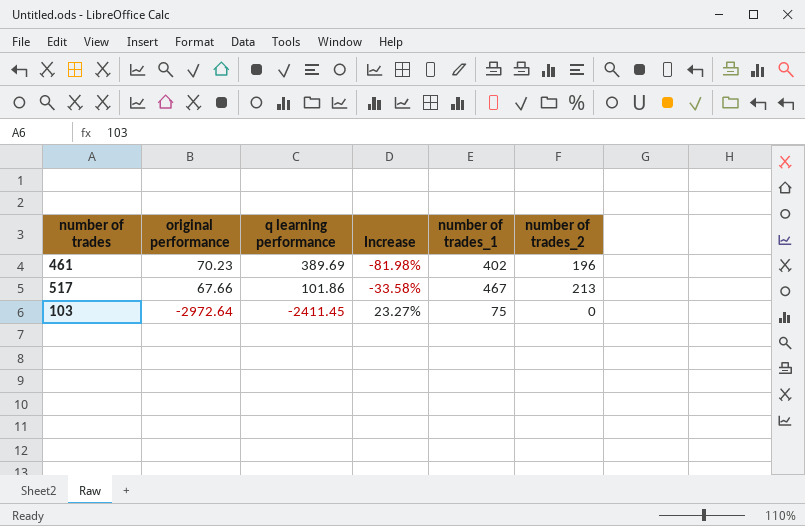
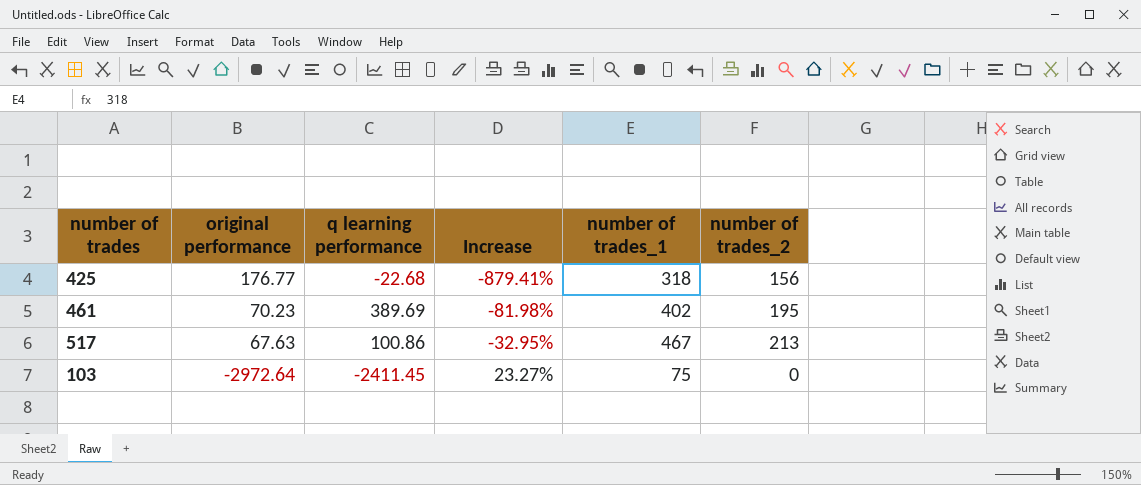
row 425: none -> 176.77 | -22.68 | -879.41% | 318 | 156
461 | number of trades_2: 196 -> 195
517 | original performance: 67.66 -> 67.63
517 | q learning performance: 101.86 -> 100.86
517 | Increase: -33.58% -> -32.95%

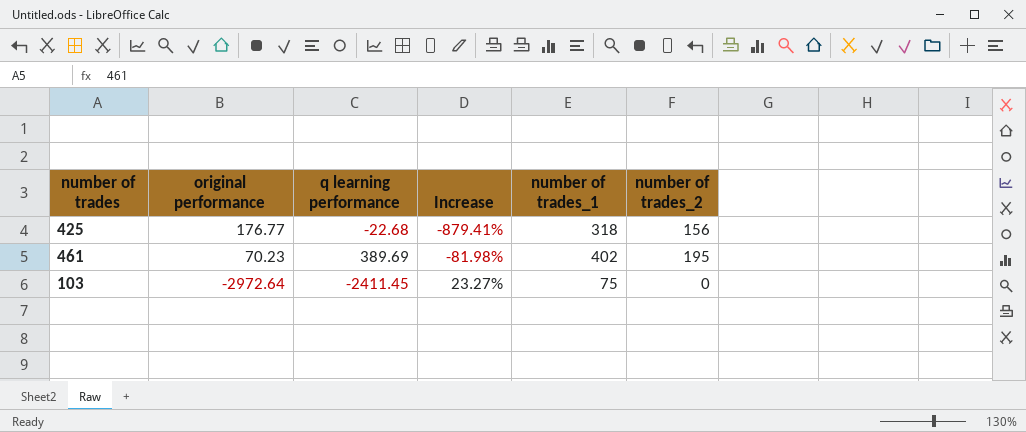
row 517: 67.63 | 100.86 | -32.95% | 467 | 213 -> none

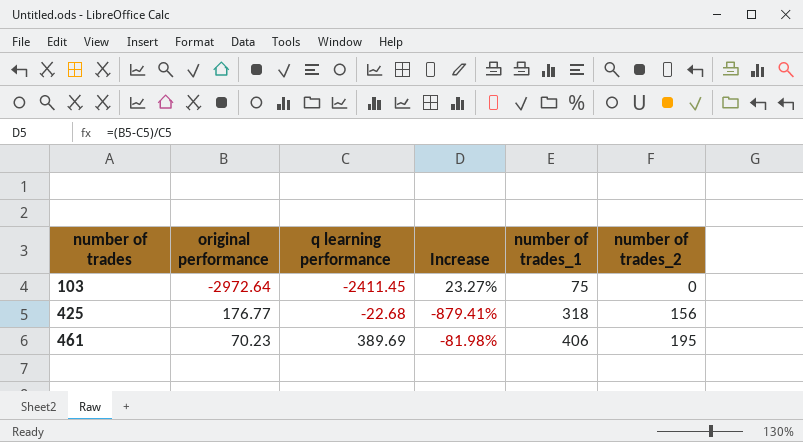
row order: original performance descending -> number of trades ascending
461 | number of trades_1: 402 -> 406

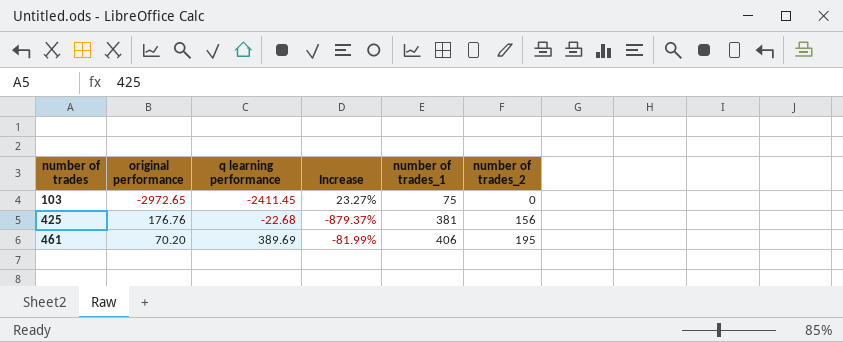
103 | original performance: -2972.64 -> -2972.65
425 | original performance: 176.77 -> 176.76
425 | Increase: -879.41% -> -879.37%
425 | number of trades_1: 318 -> 381
461 | original performance: 70.23 -> 70.20
461 | Increase: -81.98% -> -81.99%

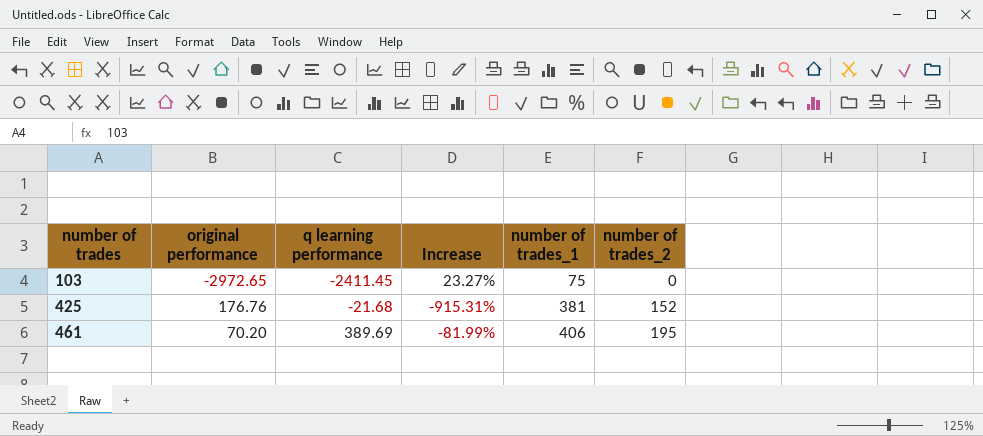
425 | q learning performance: -22.68 -> -21.68
425 | Increase: -879.37% -> -915.31%
425 | number of trades_2: 156 -> 152

